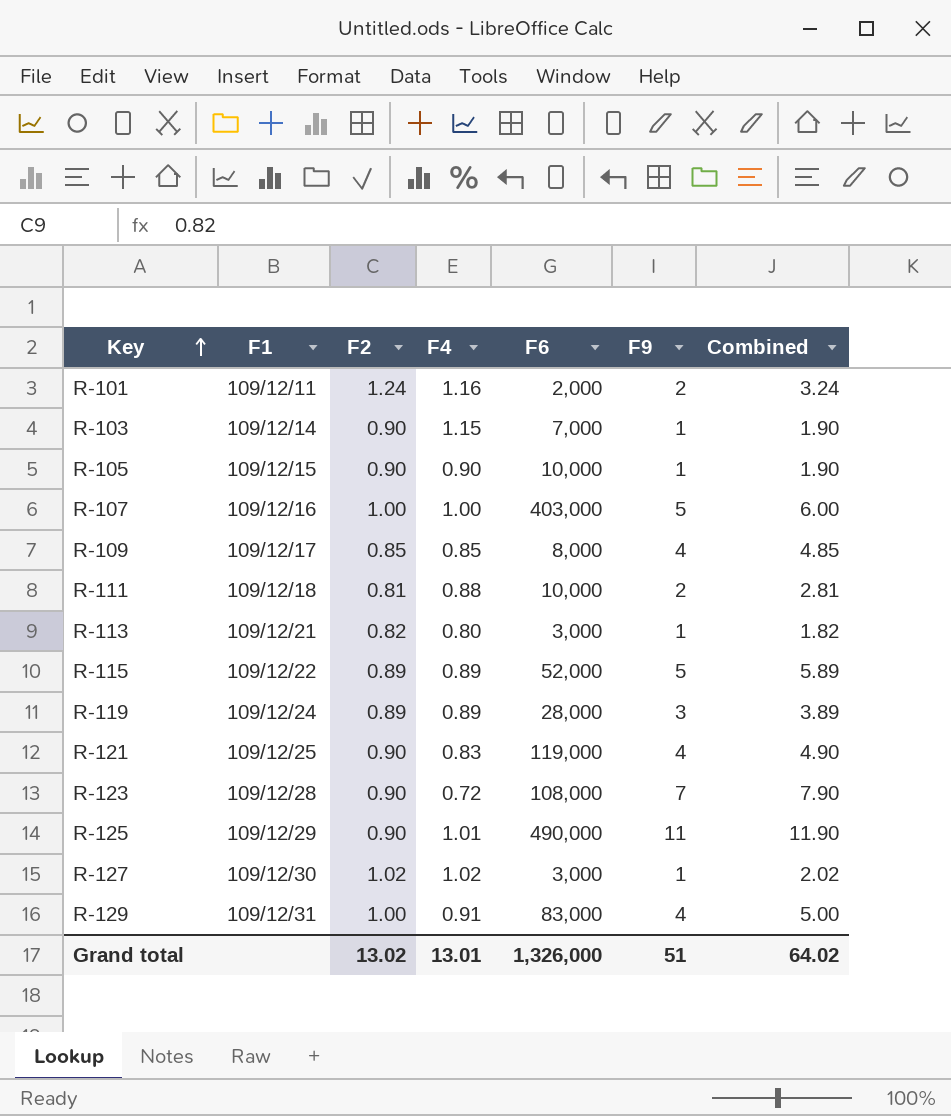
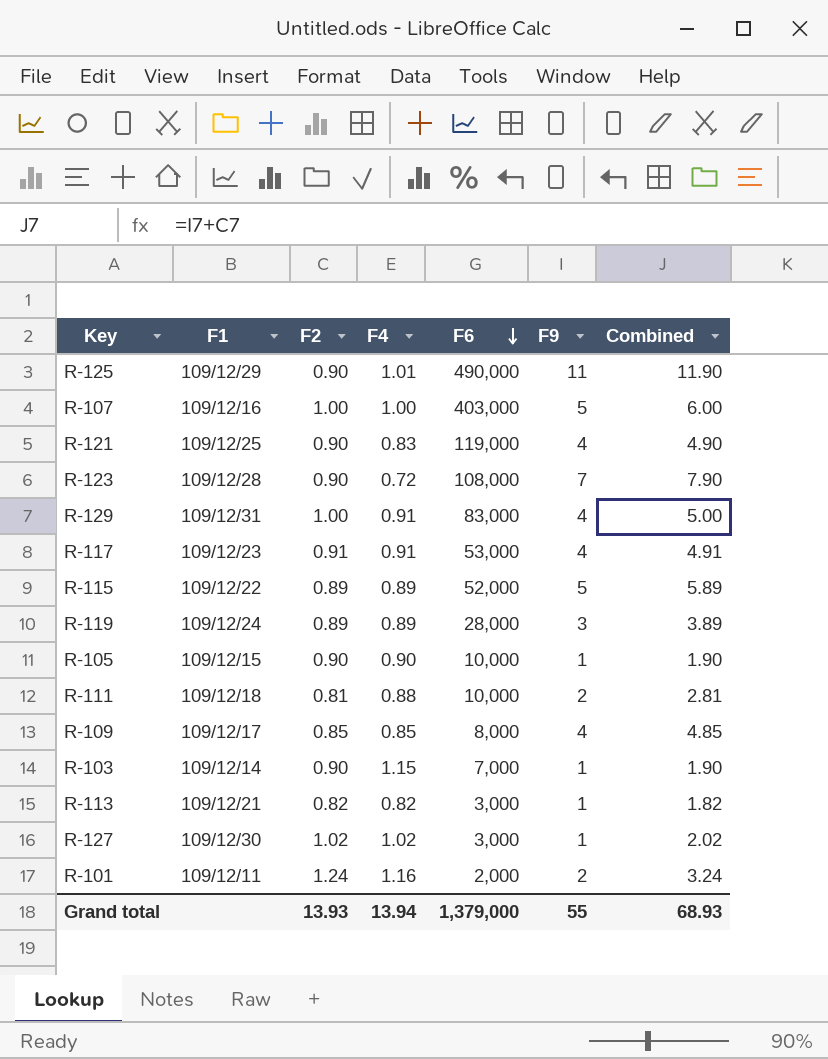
row order: Key ascending -> F6 descending
row R-117: none -> 109/12/23 | 0.91 | 0.91 | 53,000 | 4 | 4.91
R-113 | F4: 0.80 -> 0.82
Grand total | F2: 13.02 -> 13.93
Grand total | F4: 13.01 -> 13.94
Grand total | F6: 1,326,000 -> 1,379,000
Grand total | F9: 51 -> 55
Grand total | Combined: 64.02 -> 68.93

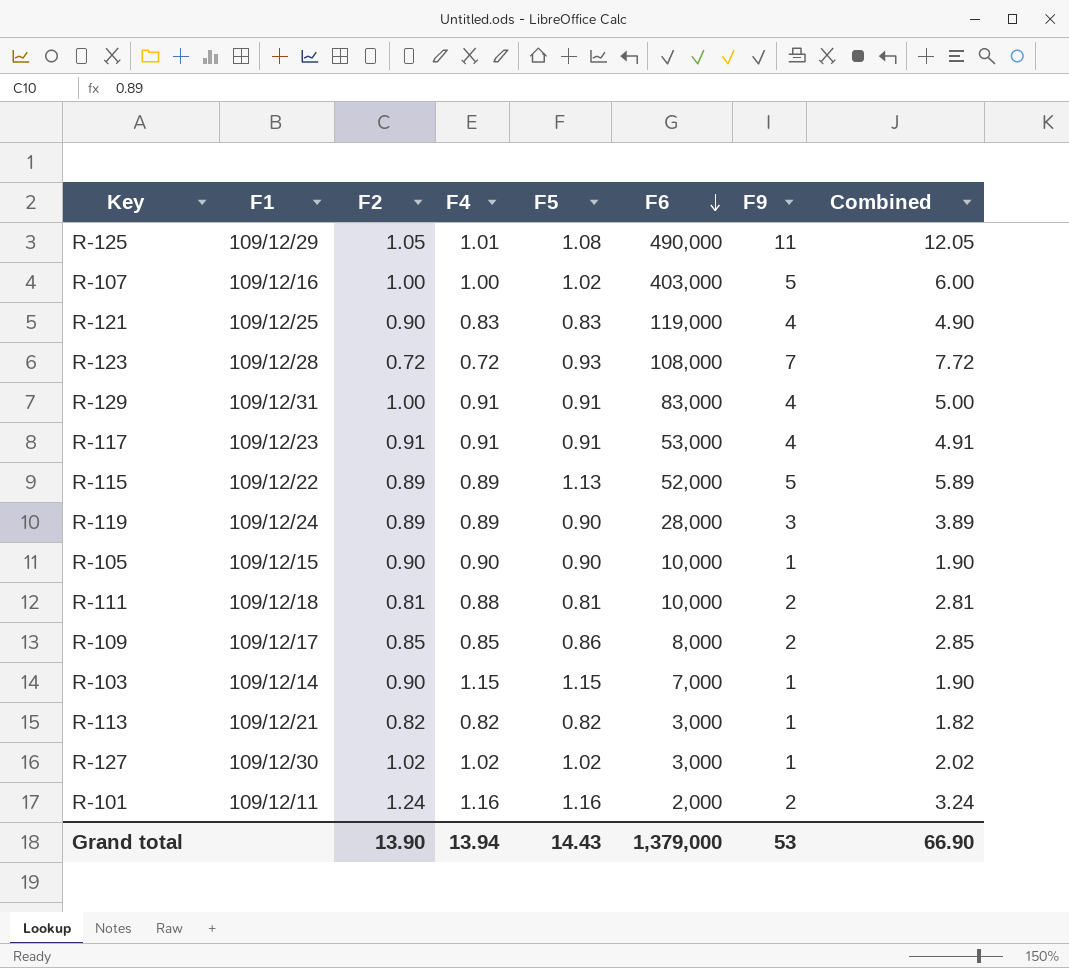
column F5 | position: none -> 5
R-125 | F2: 0.90 -> 1.05
R-125 | Combined: 11.90 -> 12.05
R-123 | F2: 0.90 -> 0.72
R-123 | Combined: 7.90 -> 7.72
R-109 | F9: 4 -> 2
R-109 | Combined: 4.85 -> 2.85
Grand total | F2: 13.93 -> 13.90
Grand total | F9: 55 -> 53
Grand total | Combined: 68.93 -> 66.90

